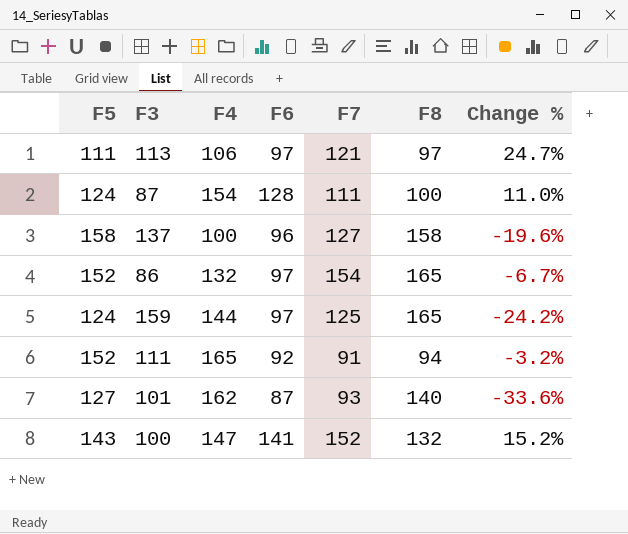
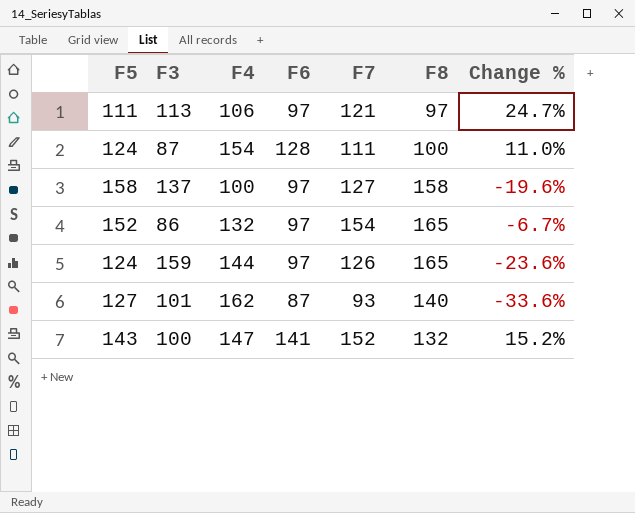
row 111: 152 | 165 | 92 | 91 | 94 | -3.2% -> none
137 | F6: 96 -> 97
159 | F7: 125 -> 126
159 | Change %: -24.2% -> -23.6%

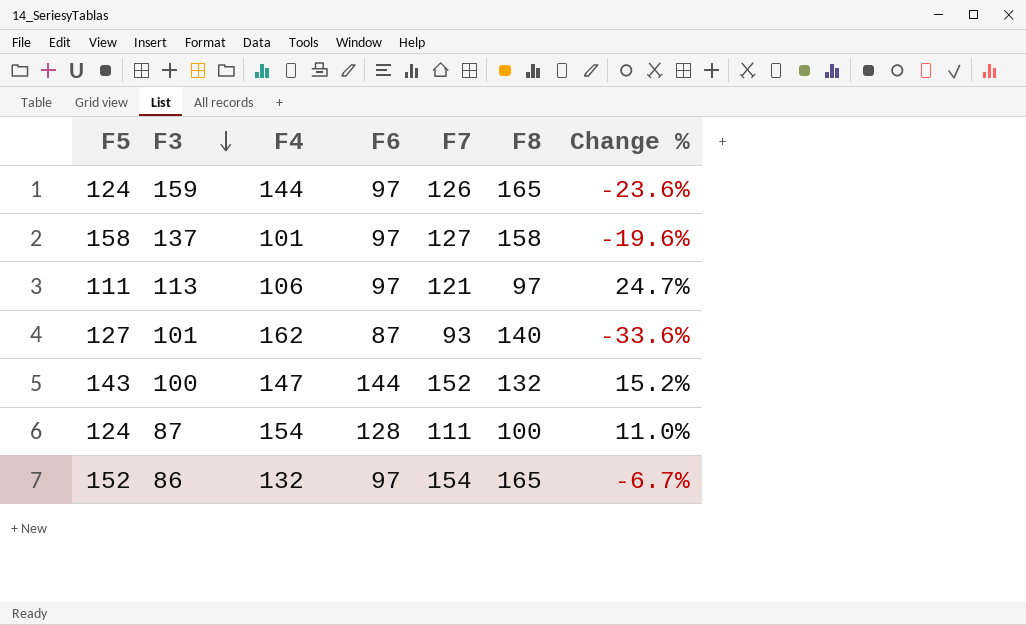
row order: none -> F3 descending
137 | F4: 100 -> 101
100 | F6: 141 -> 144

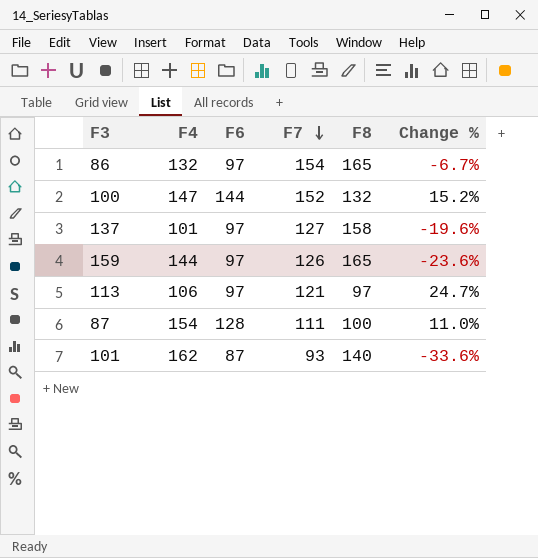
row order: F3 descending -> F7 descending
column F5 | position: 1 -> none

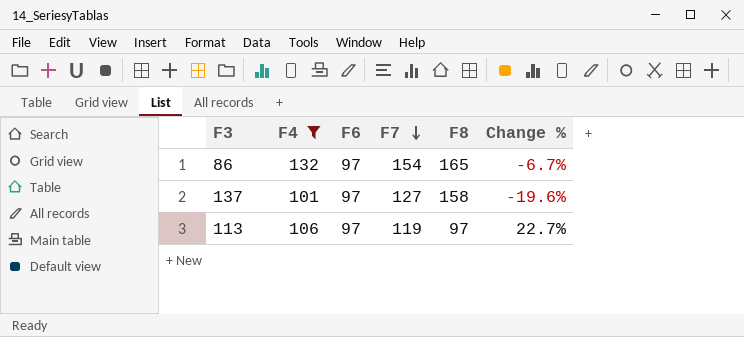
filter: none -> F4 <= 132
113 | F7: 121 -> 119
113 | Change %: 24.7% -> 22.7%

